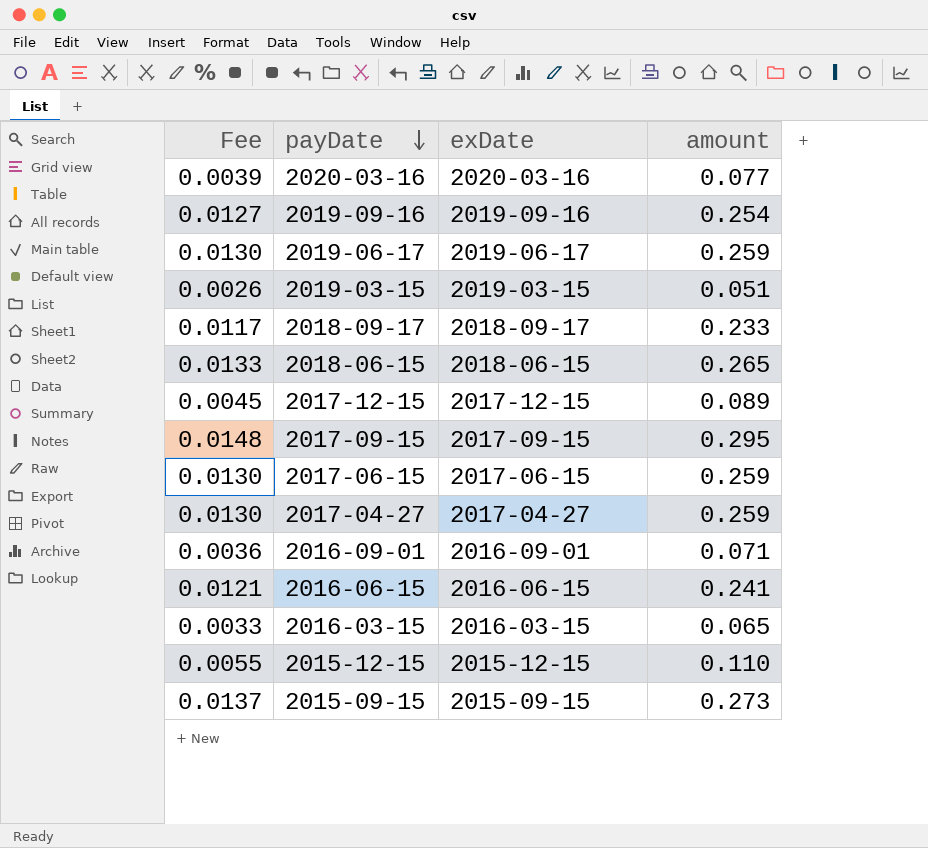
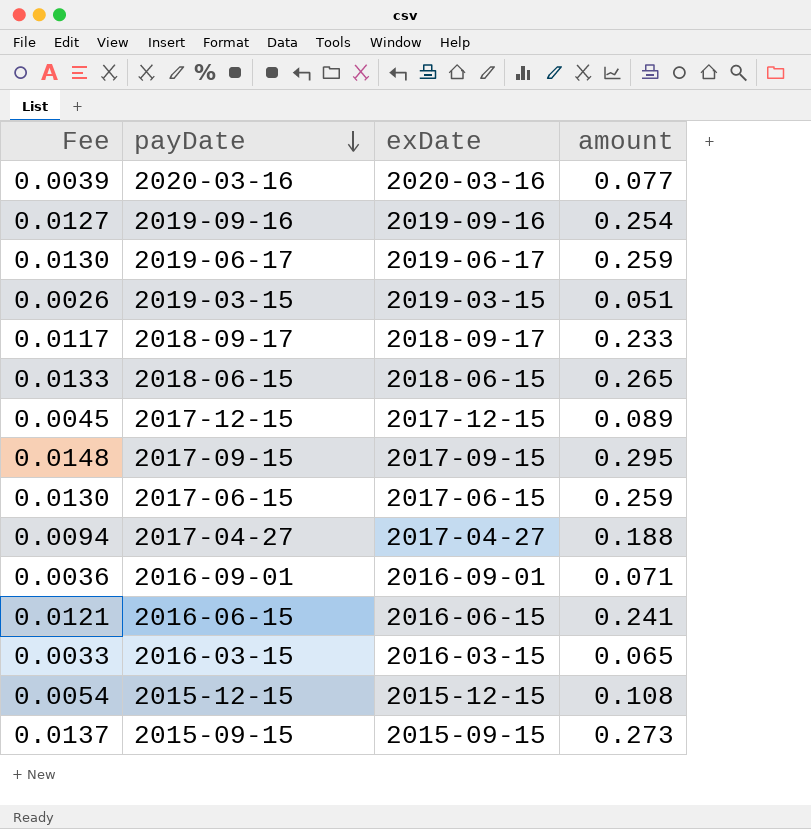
2017-04-27 | Fee: 0.0130 -> 0.0094
2017-04-27 | amount: 0.259 -> 0.188
2015-12-15 | Fee: 0.0055 -> 0.0054
2015-12-15 | amount: 0.110 -> 0.108

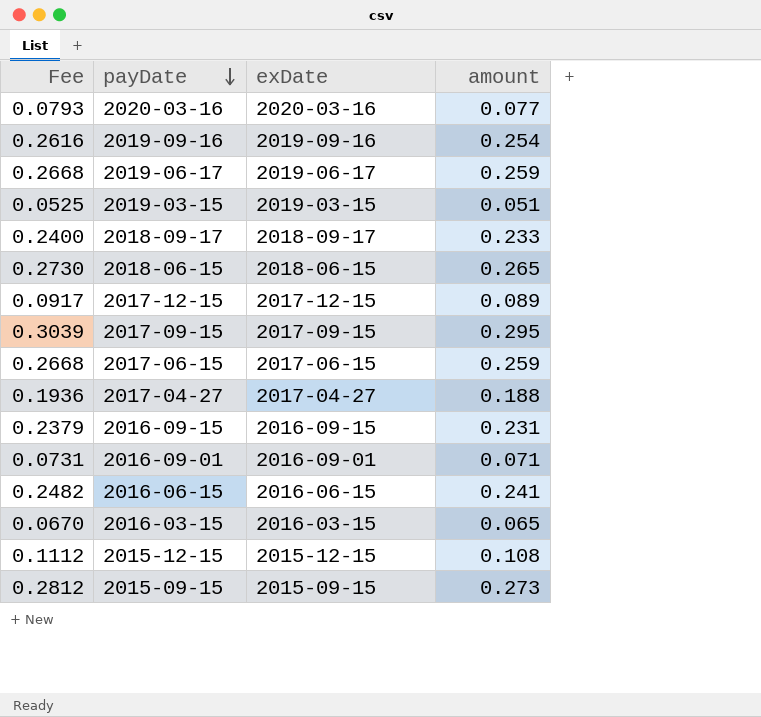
column Fee | formula: [amount] * 0.05 -> [amount] * 1.03
row 2016-09-15: none -> 0.2379 | 2016-09-15 | 0.231

